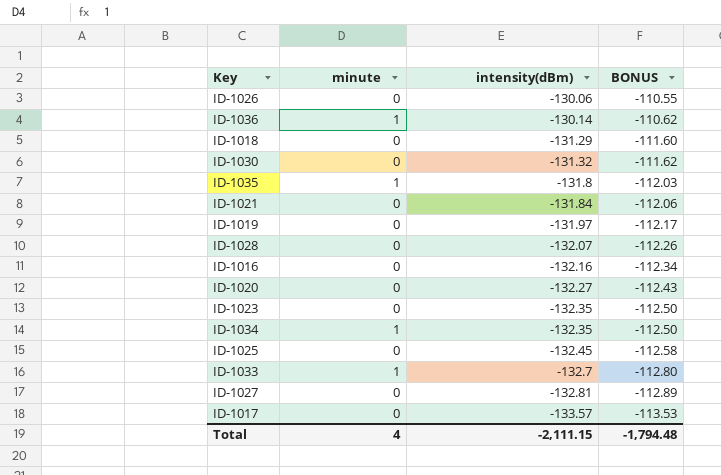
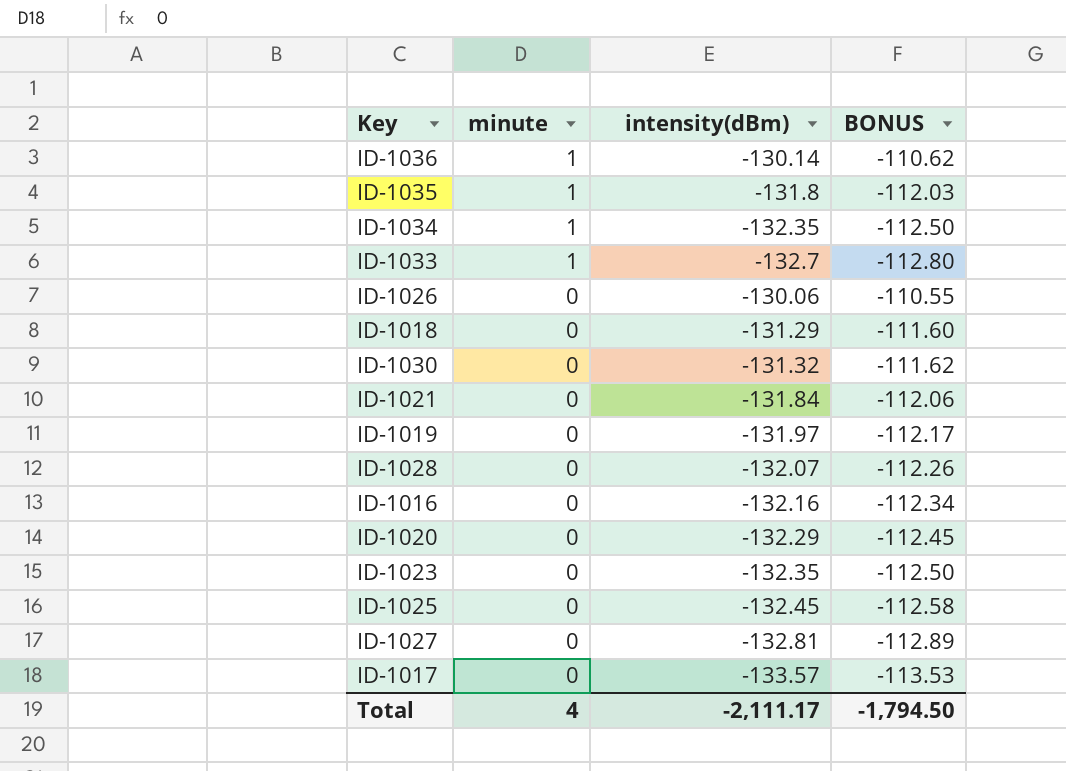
row order: intensity(dBm) descending -> minute descending
ID-1020 | intensity(dBm): -132.27 -> -132.29
ID-1020 | BONUS: -112.43 -> -112.45
Total | intensity(dBm): -2,111.15 -> -2,111.17
Total | BONUS: -1,794.48 -> -1,794.50

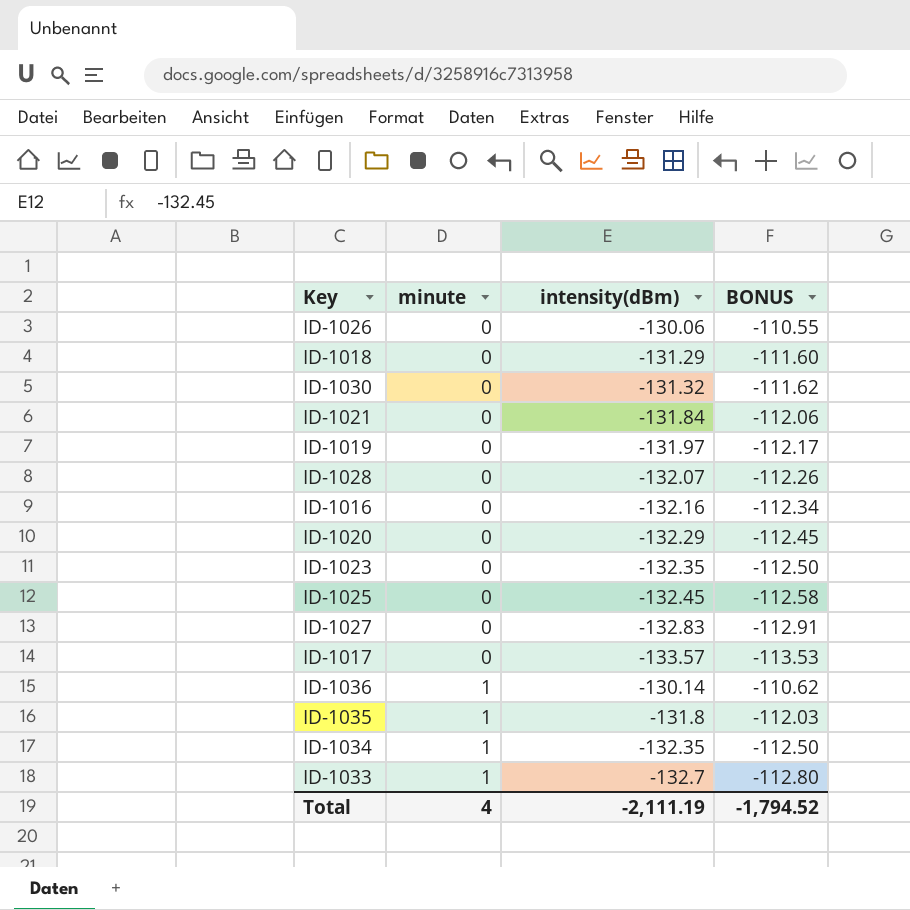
row order: minute descending -> minute ascending
ID-1027 | intensity(dBm): -132.81 -> -132.83
ID-1027 | BONUS: -112.89 -> -112.91
Total | intensity(dBm): -2,111.17 -> -2,111.19
Total | BONUS: -1,794.50 -> -1,794.52

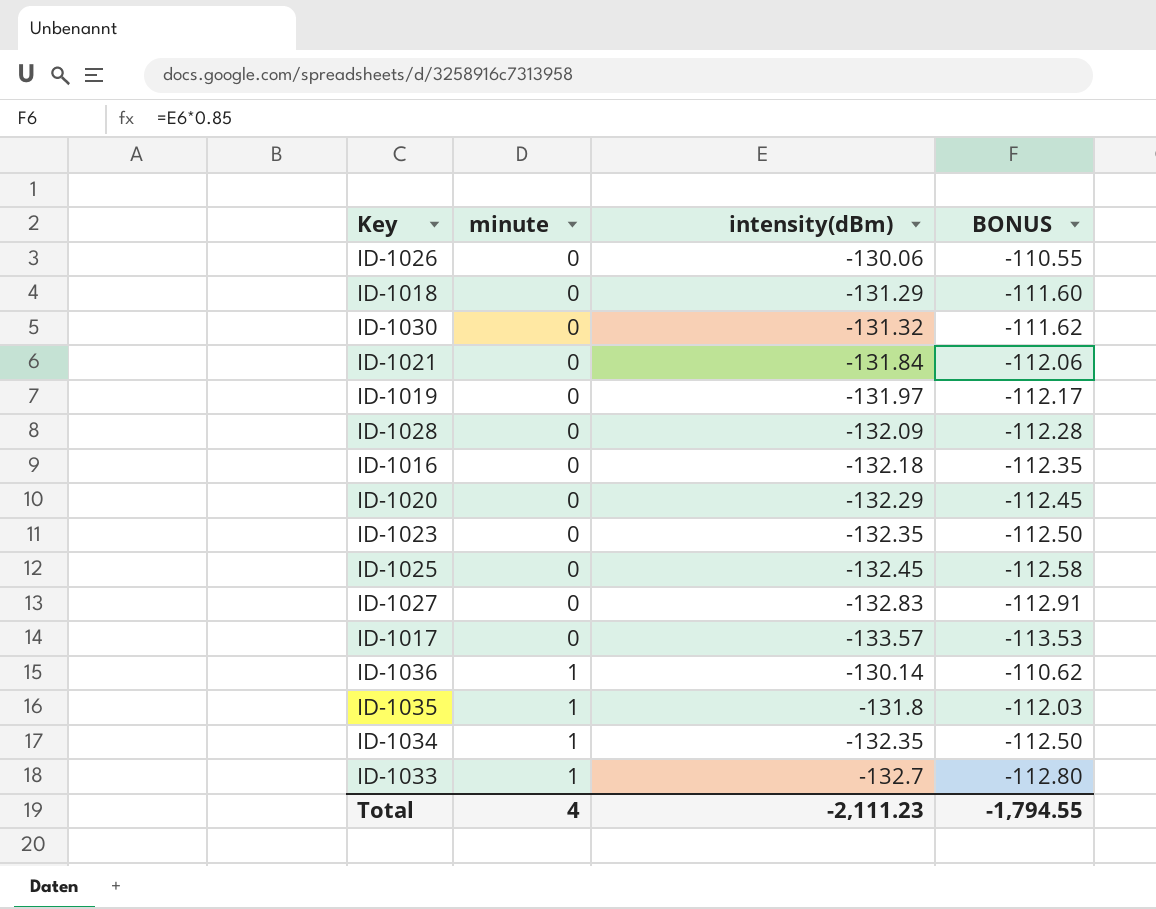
ID-1028 | intensity(dBm): -132.07 -> -132.09
ID-1028 | BONUS: -112.26 -> -112.28
ID-1016 | intensity(dBm): -132.16 -> -132.18
ID-1016 | BONUS: -112.34 -> -112.35
Total | intensity(dBm): -2,111.19 -> -2,111.23
Total | BONUS: -1,794.52 -> -1,794.55

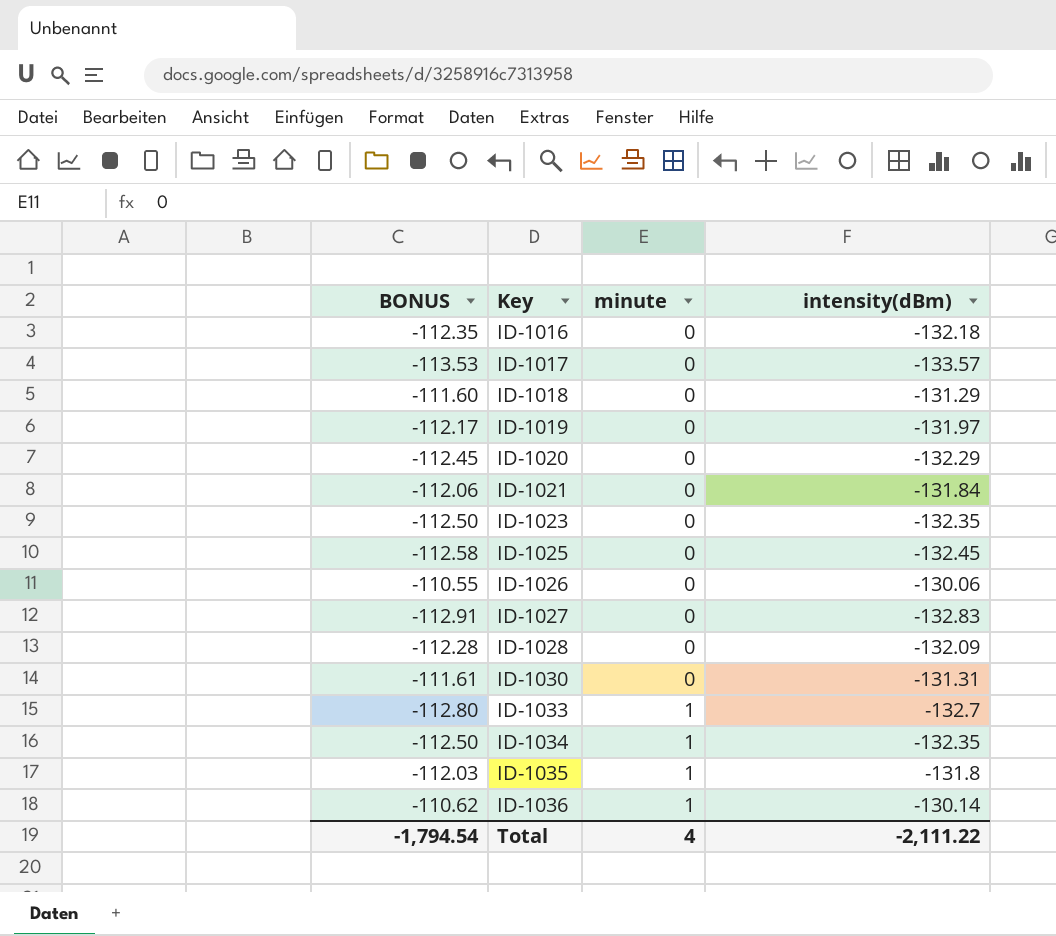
row order: minute ascending -> Key ascending
column BONUS | position: 4 -> 1
ID-1030 | BONUS: -111.62 -> -111.61
ID-1030 | intensity(dBm): -131.32 -> -131.31
Total | BONUS: -1,794.55 -> -1,794.54
Total | intensity(dBm): -2,111.23 -> -2,111.22

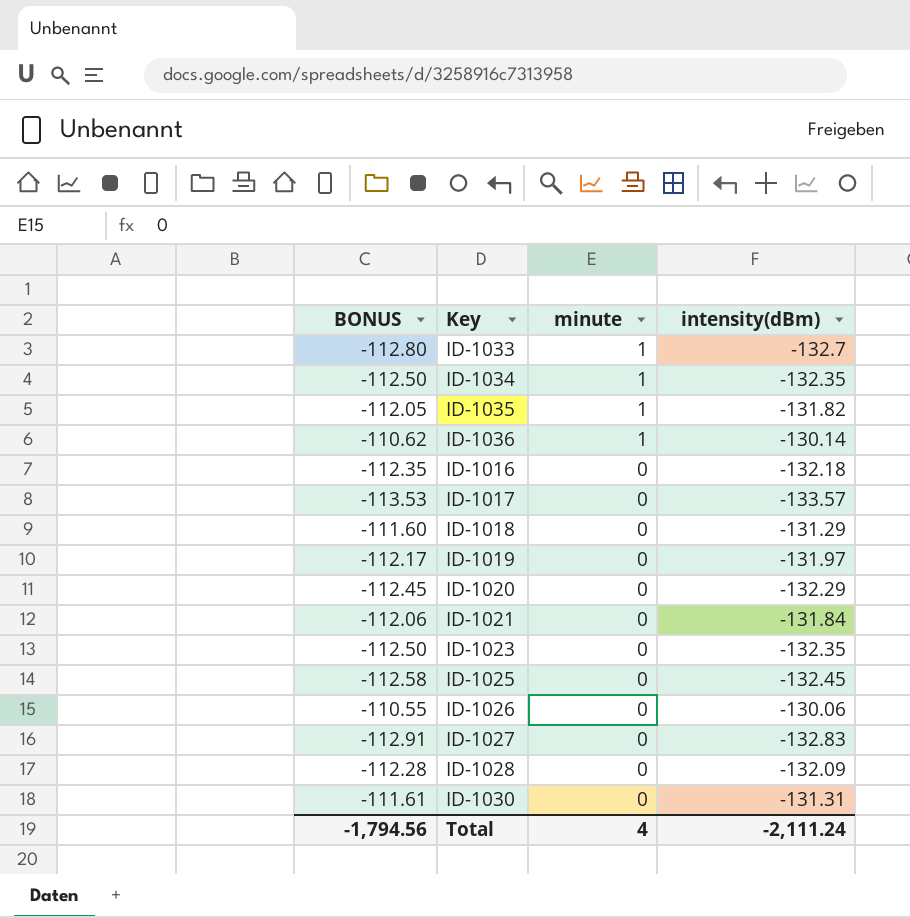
row order: Key ascending -> minute descending
ID-1035 | BONUS: -112.03 -> -112.05
ID-1035 | intensity(dBm): -131.8 -> -131.82
Total | BONUS: -1,794.54 -> -1,794.56
Total | intensity(dBm): -2,111.22 -> -2,111.24

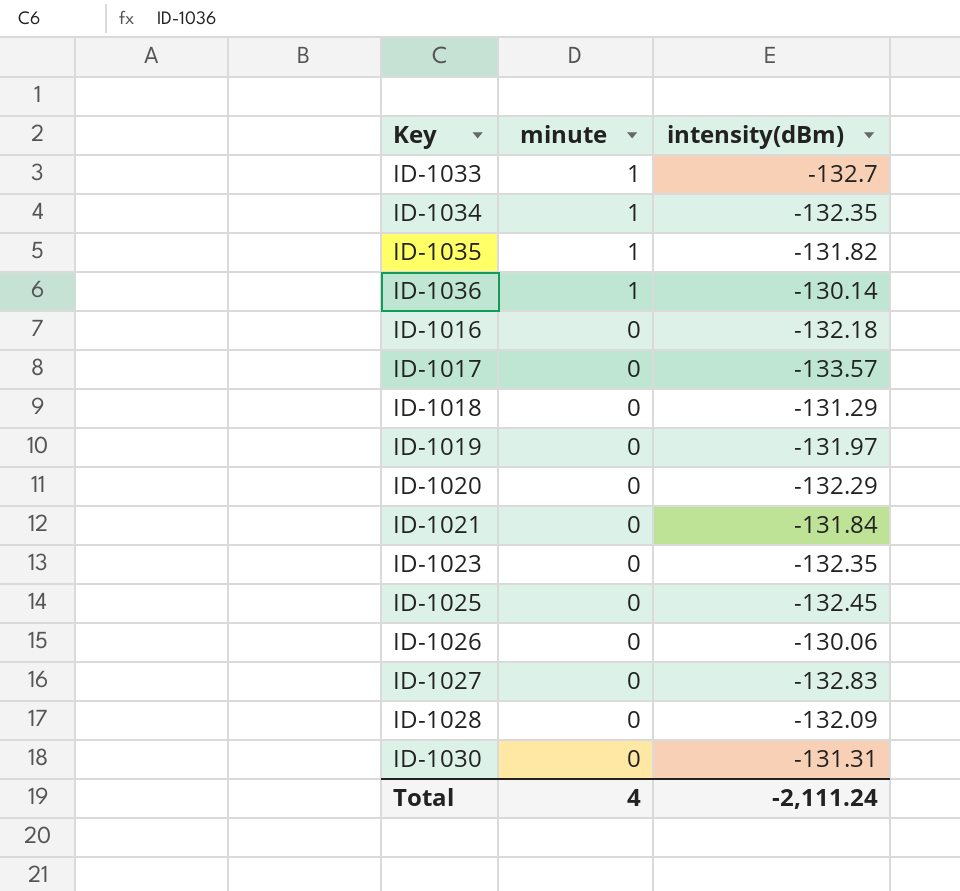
column BONUS | formula: [intensity(dBm)] * 0.85 -> none

